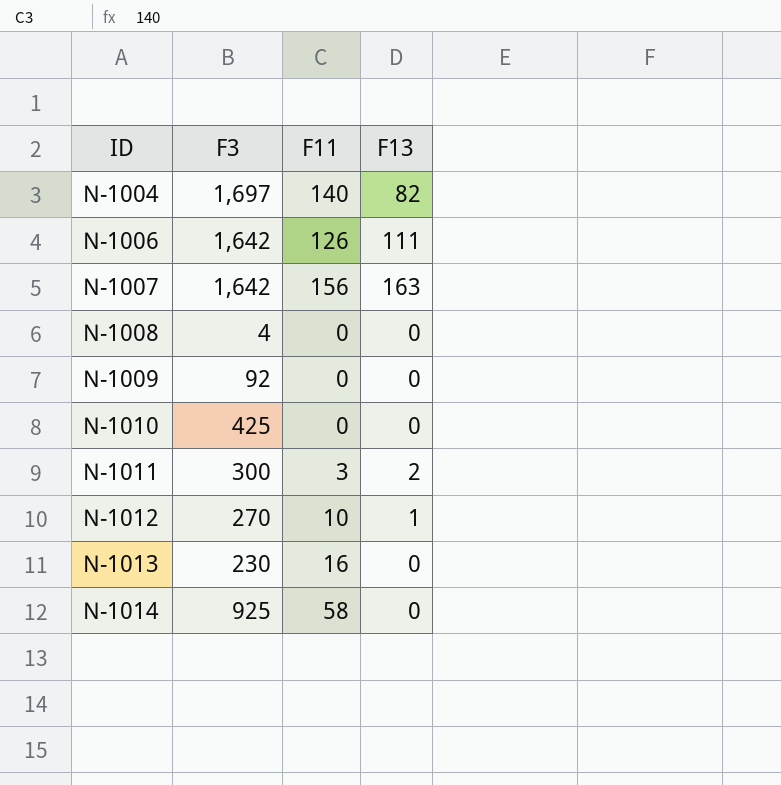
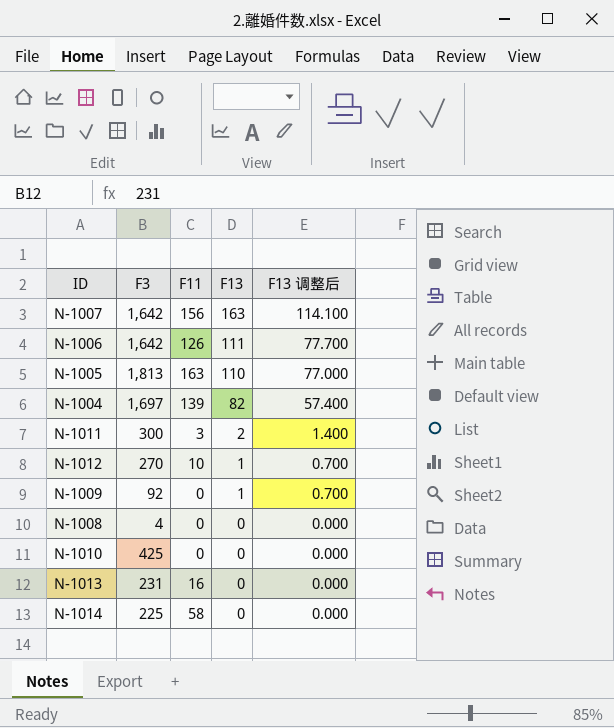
row order: ID ascending -> F13 descending
column F13 调整后 | formula: none -> [F13] * 0.7
row N-1005: none -> 1,813 | 163 | 110 | 77.000
N-1004 | F11: 140 -> 139
N-1009 | F13: 0 -> 1
N-1013 | F3: 230 -> 231
N-1014 | F3: 925 -> 225

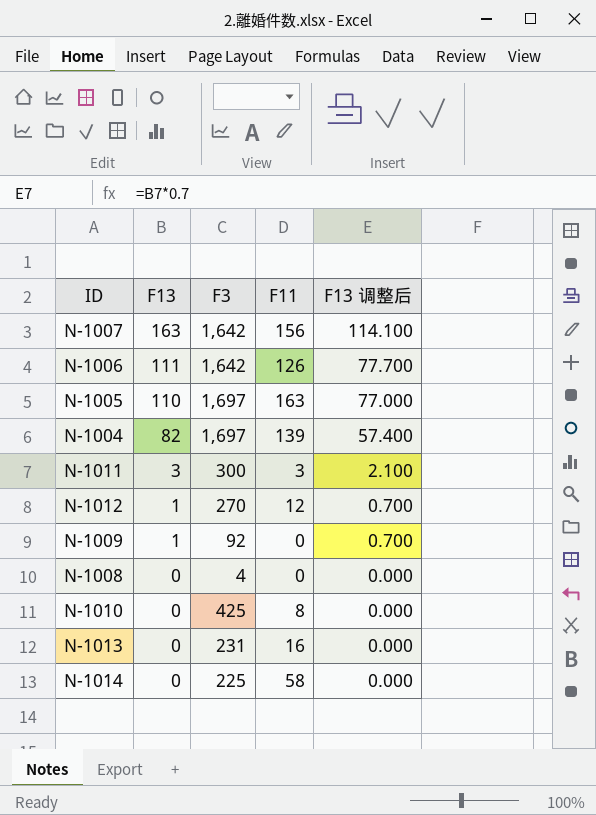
column F13 | position: 4 -> 2
N-1005 | F3: 1,813 -> 1,697
N-1011 | F13: 2 -> 3
N-1011 | F13 调整后: 1.400 -> 2.100
N-1012 | F11: 10 -> 12
N-1010 | F11: 0 -> 8

